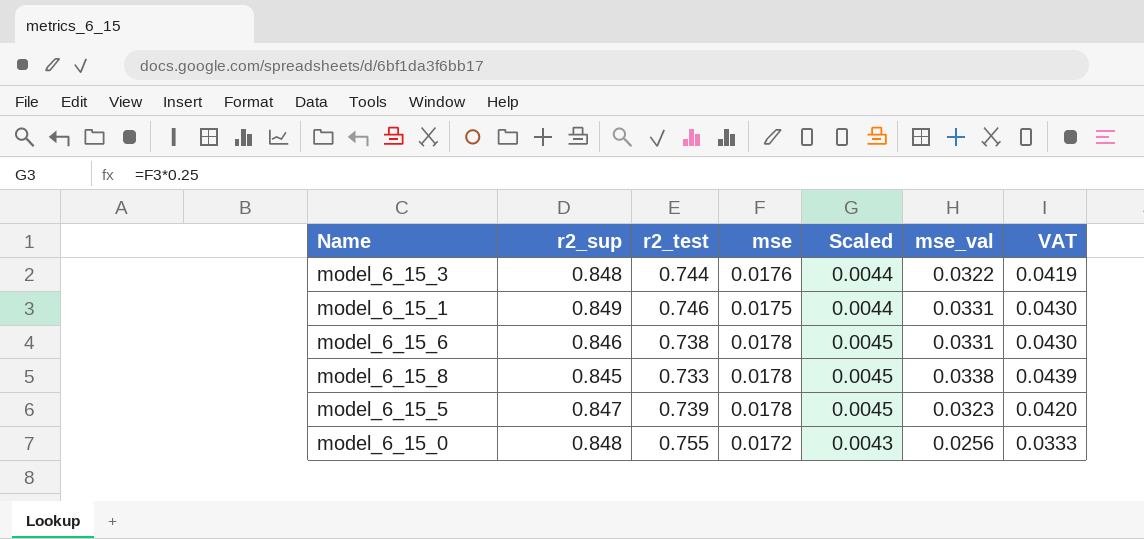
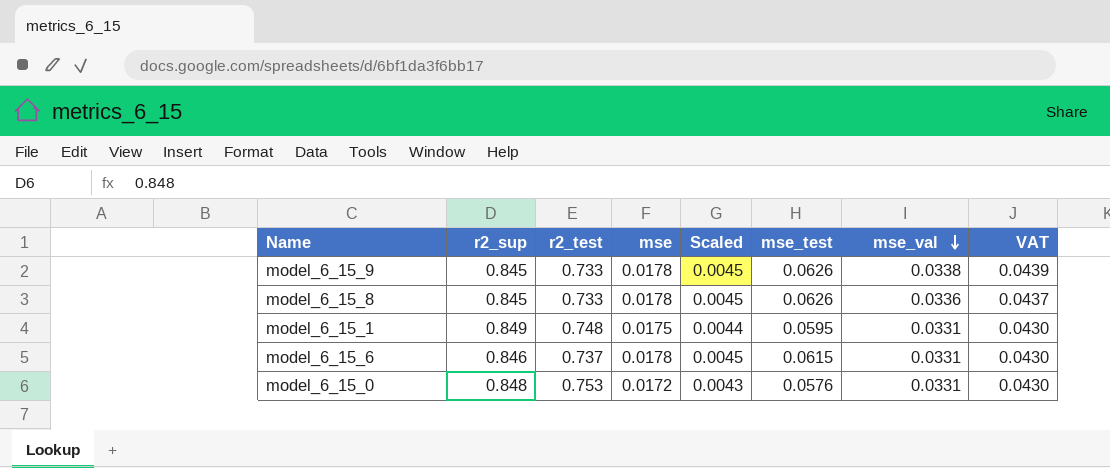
row order: none -> mse_val descending
column mse_test | position: none -> 6
row model_6_15_3: 0.848 | 0.744 | 0.0176 | 0.0044 | 0.0322 | 0.0419 -> none
row model_6_15_5: 0.847 | 0.739 | 0.0178 | 0.0045 | 0.0323 | 0.0420 -> none
row model_6_15_9: none -> 0.845 | 0.733 | 0.0178 | 0.0045 | 0.0626 | 0.0338 | 0.0439
model_6_15_8 | mse_val: 0.0338 -> 0.0336
model_6_15_8 | VAT: 0.0439 -> 0.0437
model_6_15_1 | r2_test: 0.746 -> 0.748
model_6_15_6 | r2_test: 0.738 -> 0.737
model_6_15_0 | r2_test: 0.755 -> 0.753
model_6_15_0 | mse_val: 0.0256 -> 0.0331
model_6_15_0 | VAT: 0.0333 -> 0.0430

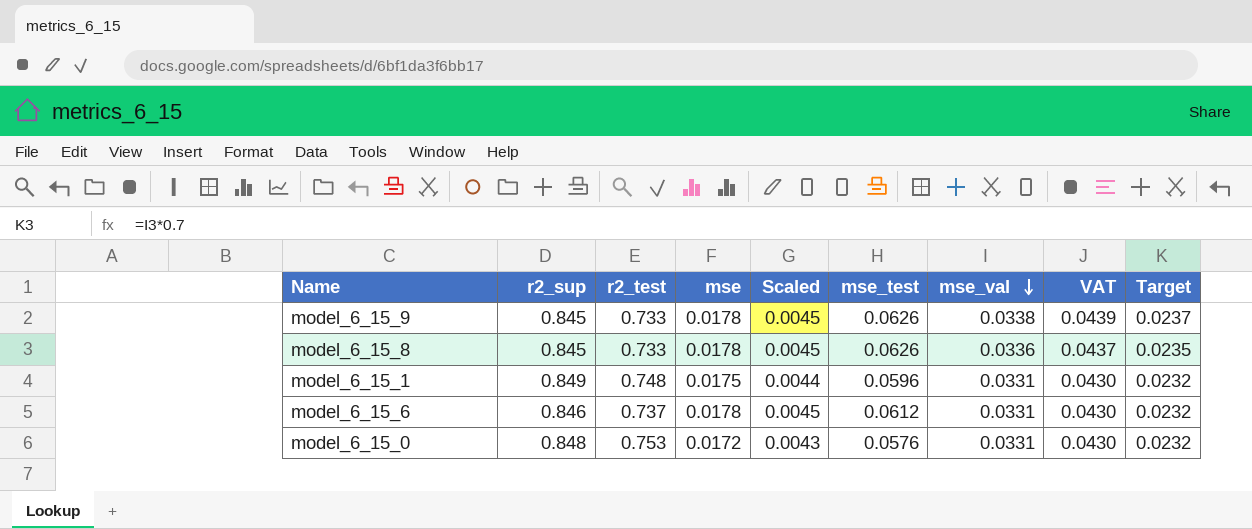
column Target | formula: none -> [mse_val] * 0.7
model_6_15_1 | mse_test: 0.0595 -> 0.0596
model_6_15_6 | mse_test: 0.0615 -> 0.0612

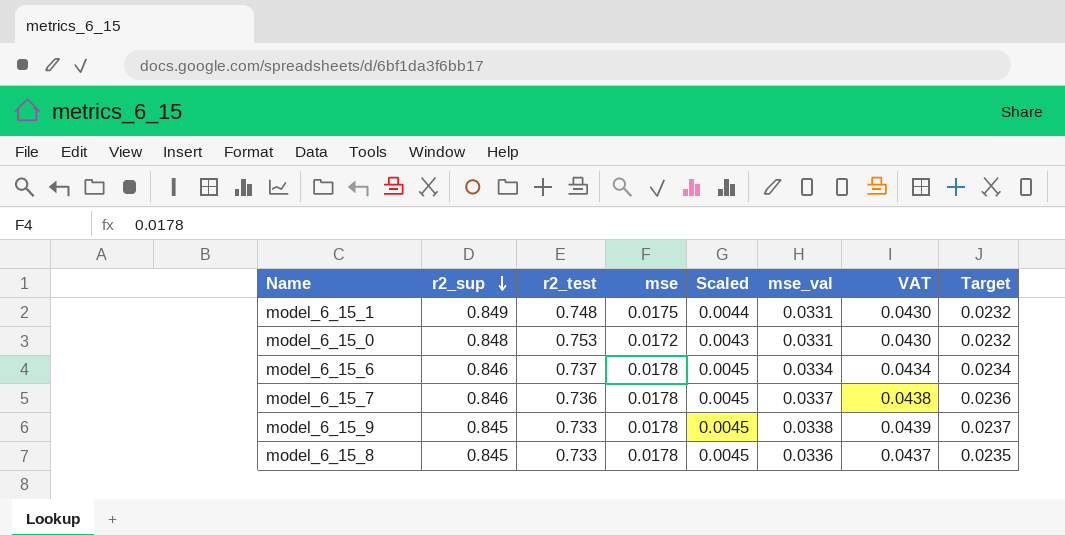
row order: mse_val descending -> r2_sup descending
column mse_test | position: 6 -> none
model_6_15_6 | mse_val: 0.0331 -> 0.0334
model_6_15_6 | VAT: 0.0430 -> 0.0434
model_6_15_6 | Target: 0.0232 -> 0.0234
row model_6_15_7: none -> 0.846 | 0.736 | 0.0178 | 0.0045 | 0.0337 | 0.0438 | 0.0236

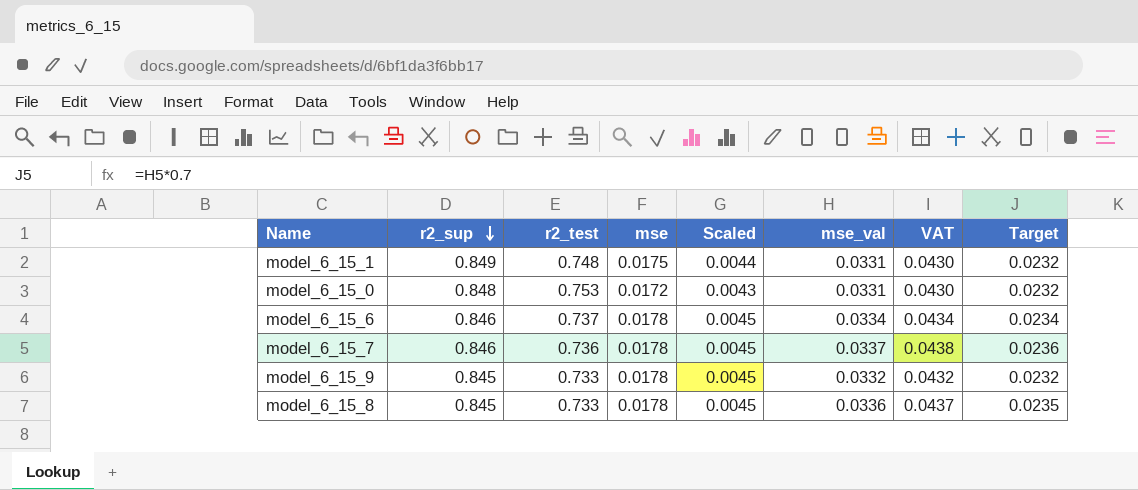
model_6_15_9 | mse_val: 0.0338 -> 0.0332
model_6_15_9 | VAT: 0.0439 -> 0.0432
model_6_15_9 | Target: 0.0237 -> 0.0232

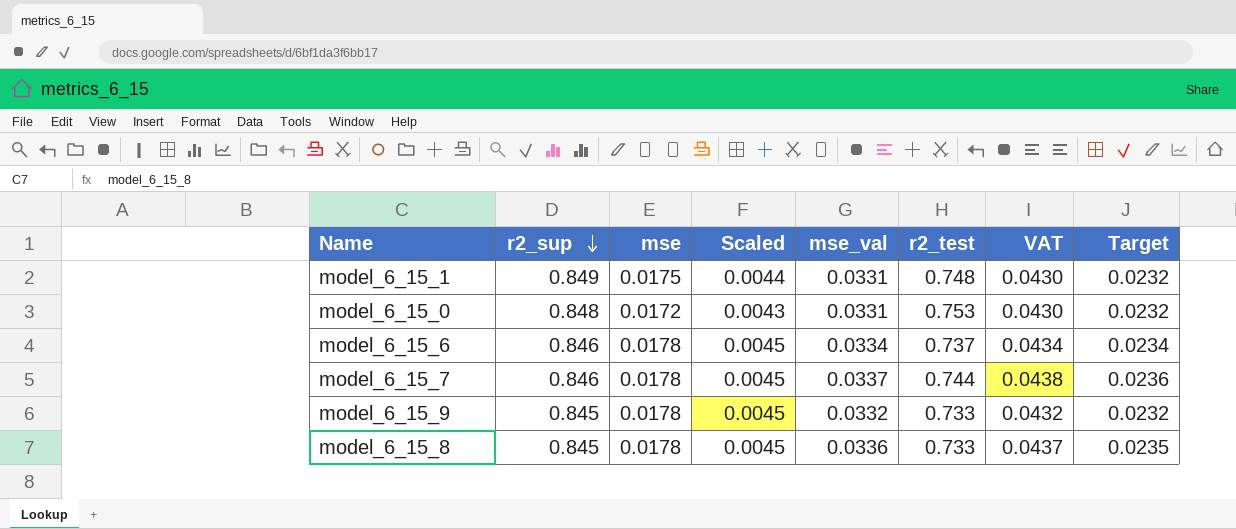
column r2_test | position: 3 -> 6
model_6_15_7 | r2_test: 0.736 -> 0.744

